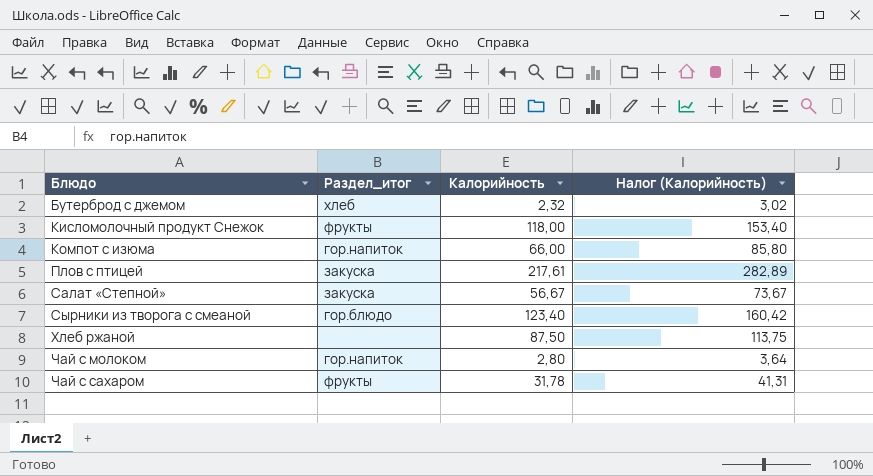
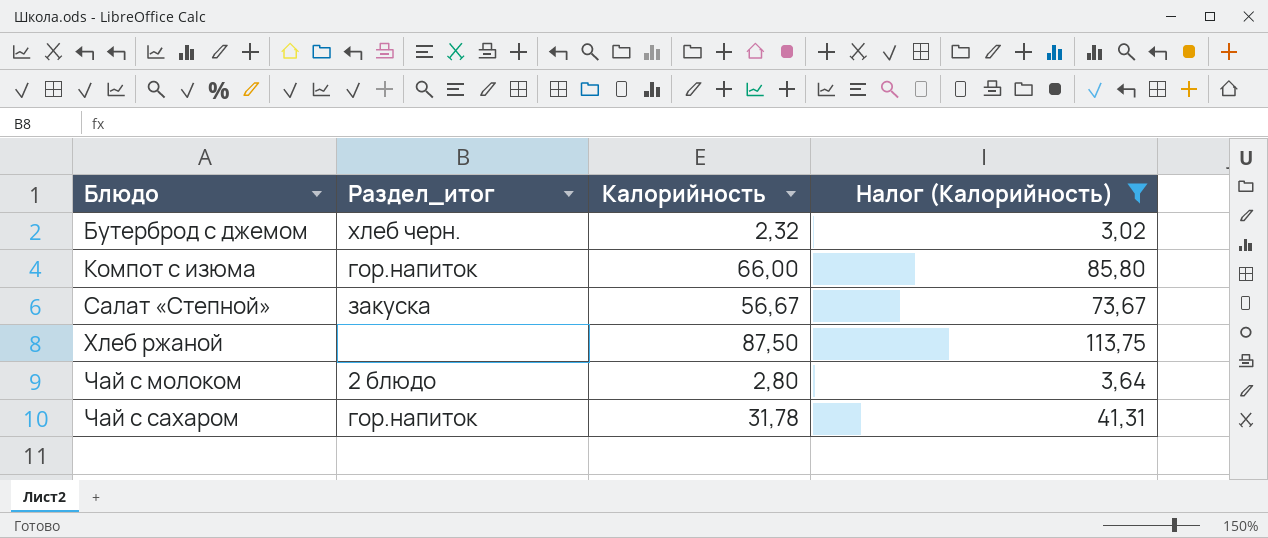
filter: none -> Налог (Калорийность) <= 113,75
Бутерброд с джемом | Раздел_итог: хлеб -> хлеб черн.
Чай с молоком | Раздел_итог: гор.напиток -> 2 блюдо
Чай с сахаром | Раздел_итог: фрукты -> гор.напиток

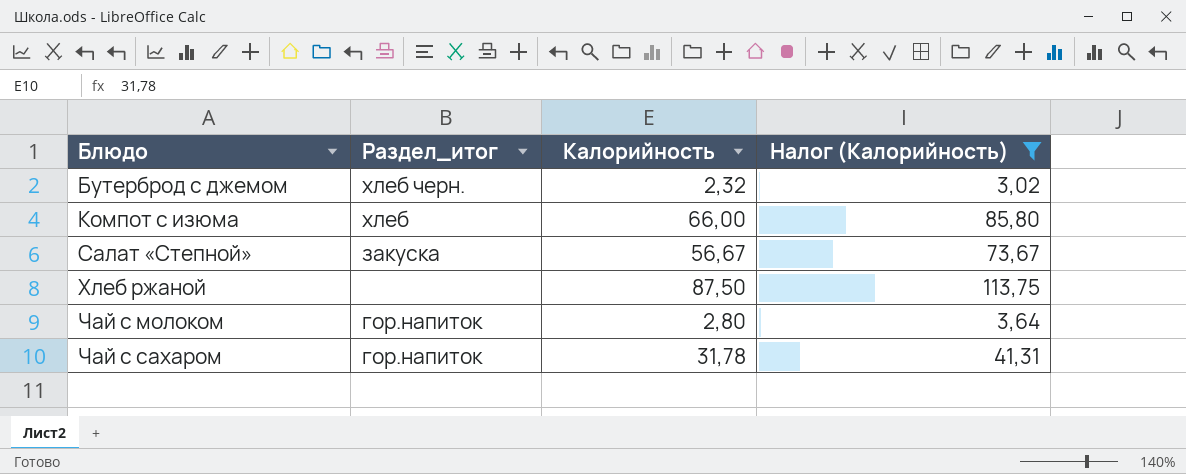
Компот с изюма | Раздел_итог: гор.напиток -> хлеб
Чай с молоком | Раздел_итог: 2 блюдо -> гор.напиток

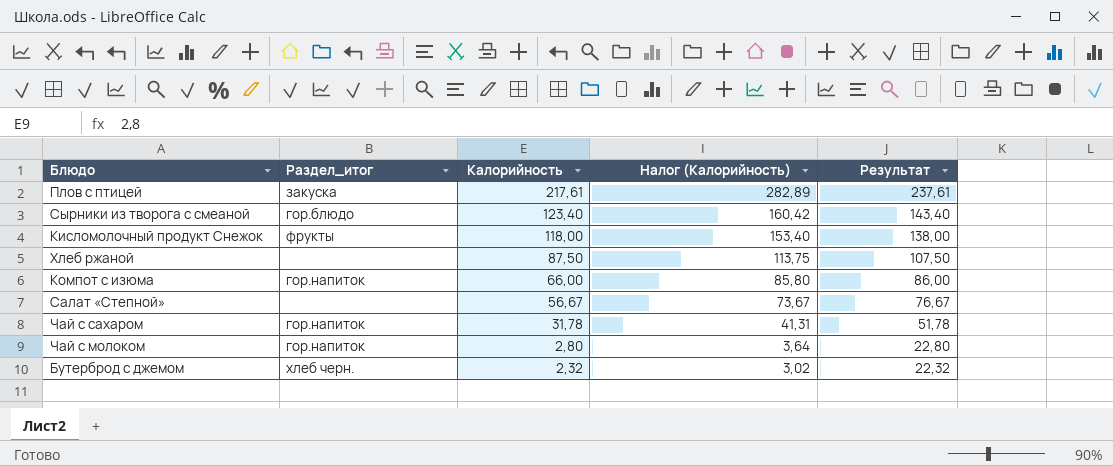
filter: Налог (Калорийность) <= 113,75 -> none
row order: Блюдо ascending -> Калорийность descending
column Результат | formula: none -> [Калорийность] + 20
Компот с изюма | Раздел_итог: хлеб -> гор.напиток
Салат «Степной» | Раздел_итог: закуска -> none

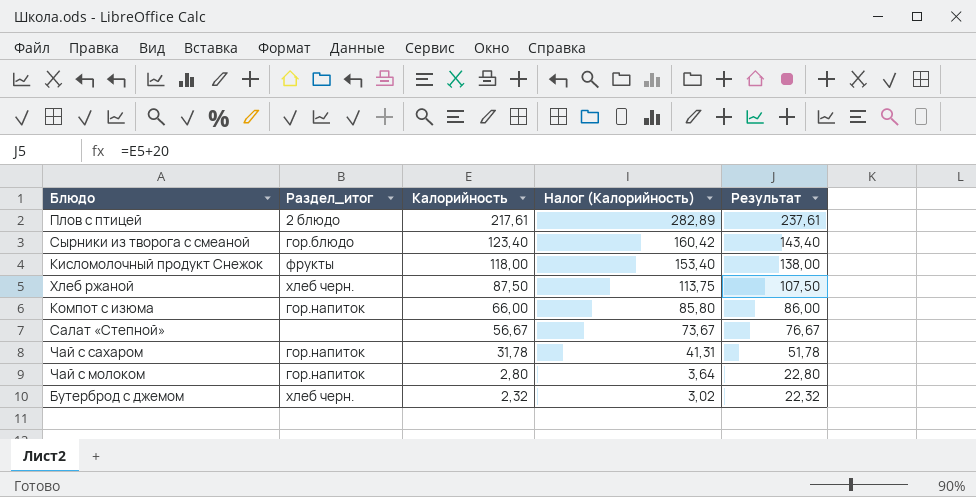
Плов с птицей | Раздел_итог: закуска -> 2 блюдо
Хлеб ржаной | Раздел_итог: none -> хлеб черн.

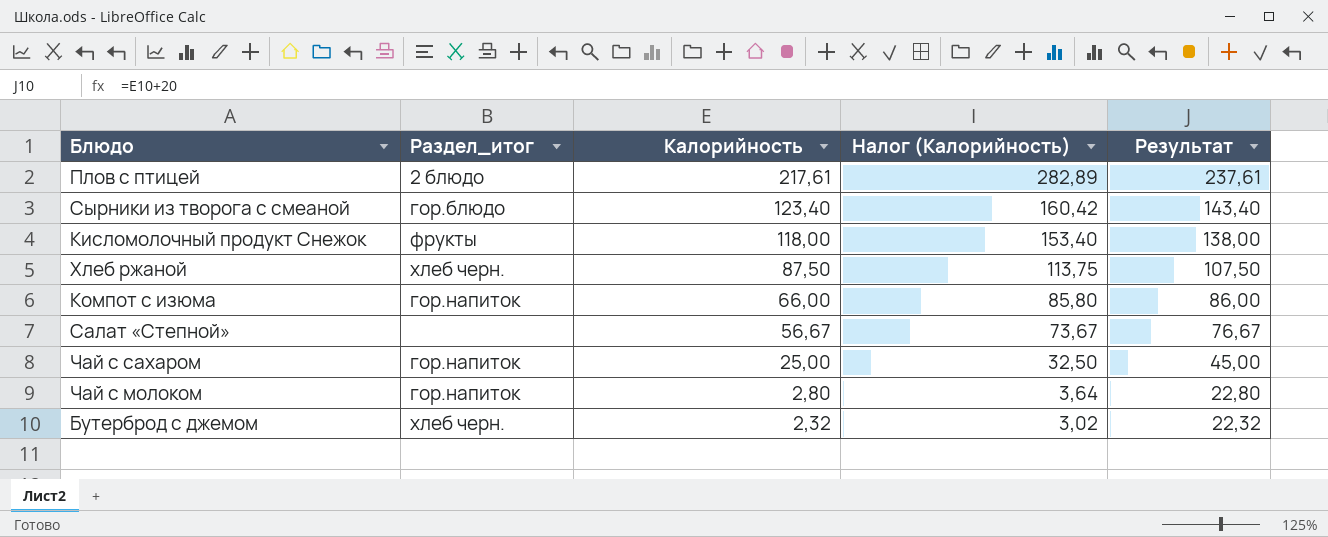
Чай с сахаром | Калорийность: 31,78 -> 25,00
Чай с сахаром | Налог (Калорийность): 41,31 -> 32,50
Чай с сахаром | Результат: 51,78 -> 45,00

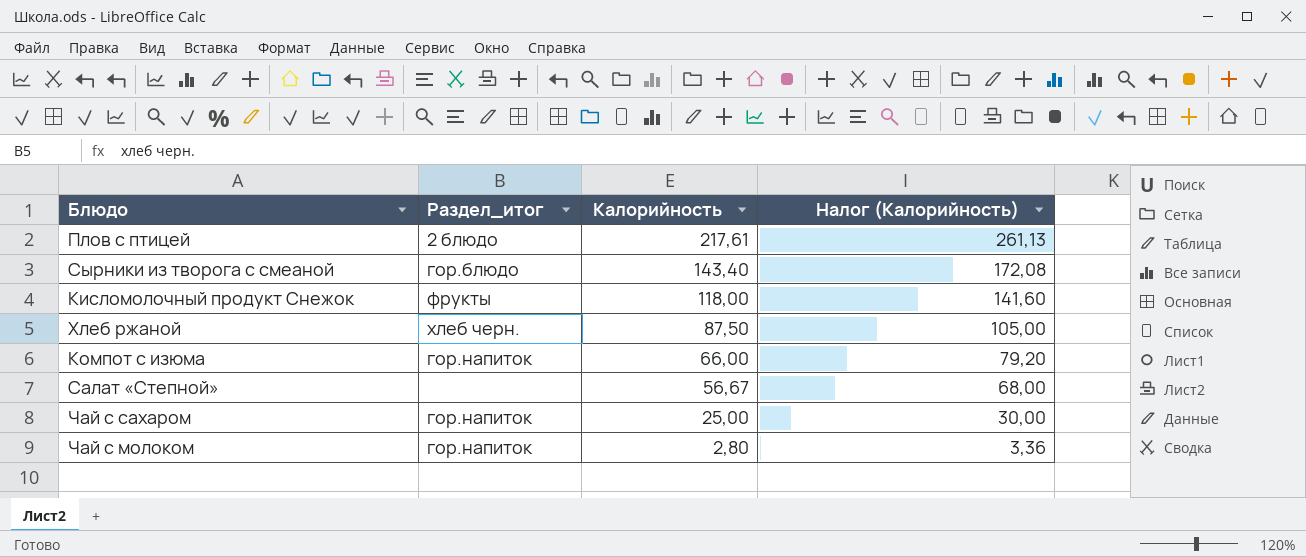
column Результат | formula: [Калорийность] + 20 -> none
column Налог (Калорийность) | formula: [Калорийность] * 1,3 -> [Калорийность] * 1,2
row Бутерброд с джемом: хлеб черн. | 2,32 | 3,02 | 22,32 -> none
Сырники из творога с смеаной | Калорийность: 123,40 -> 143,40

